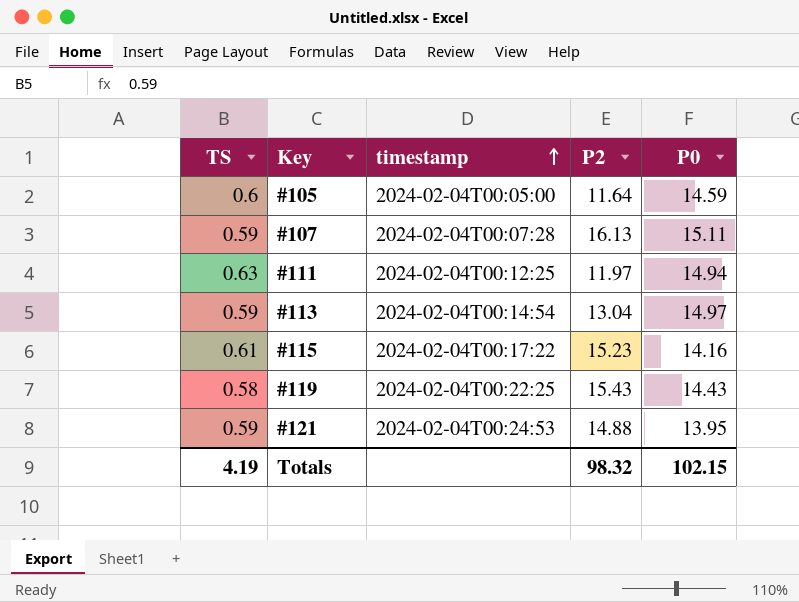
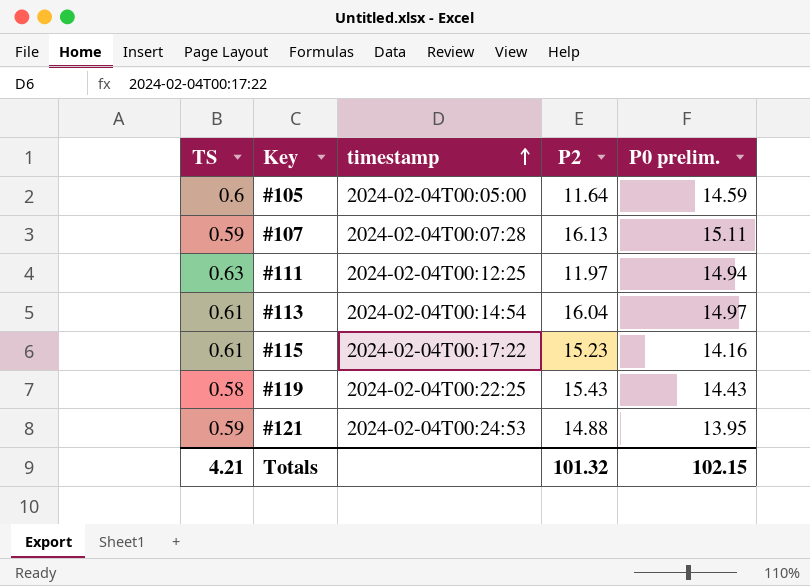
column name: P0 -> P0 prelim.
#113 | TS: 0.59 -> 0.61
#113 | P2: 13.04 -> 16.04
Totals | TS: 4.19 -> 4.21
Totals | P2: 98.32 -> 101.32

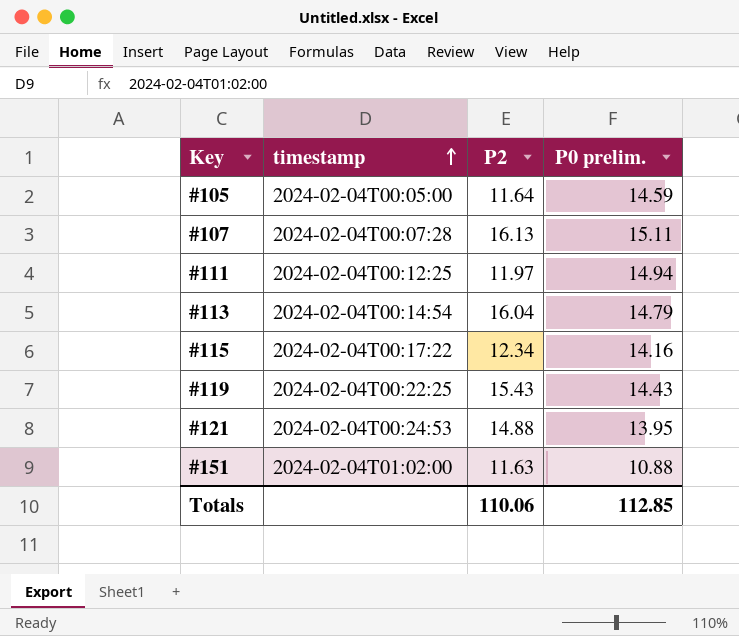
column TS | position: 1 -> none
#113 | P0 prelim.: 14.97 -> 14.79
#115 | P2: 15.23 -> 12.34
row #151: none -> 2024-02-04T01:02:00 | 11.63 | 10.88
Totals | P2: 101.32 -> 110.06
Totals | P0 prelim.: 102.15 -> 112.85

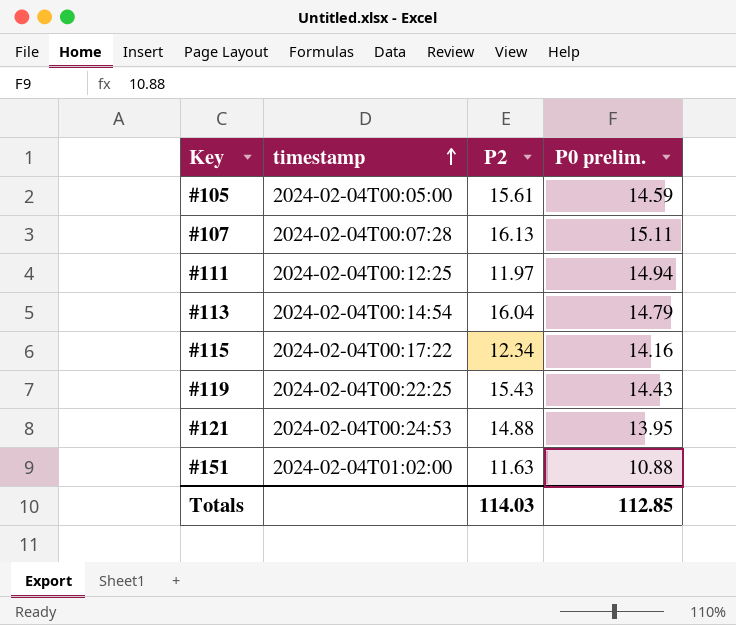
#105 | P2: 11.64 -> 15.61
Totals | P2: 110.06 -> 114.03

